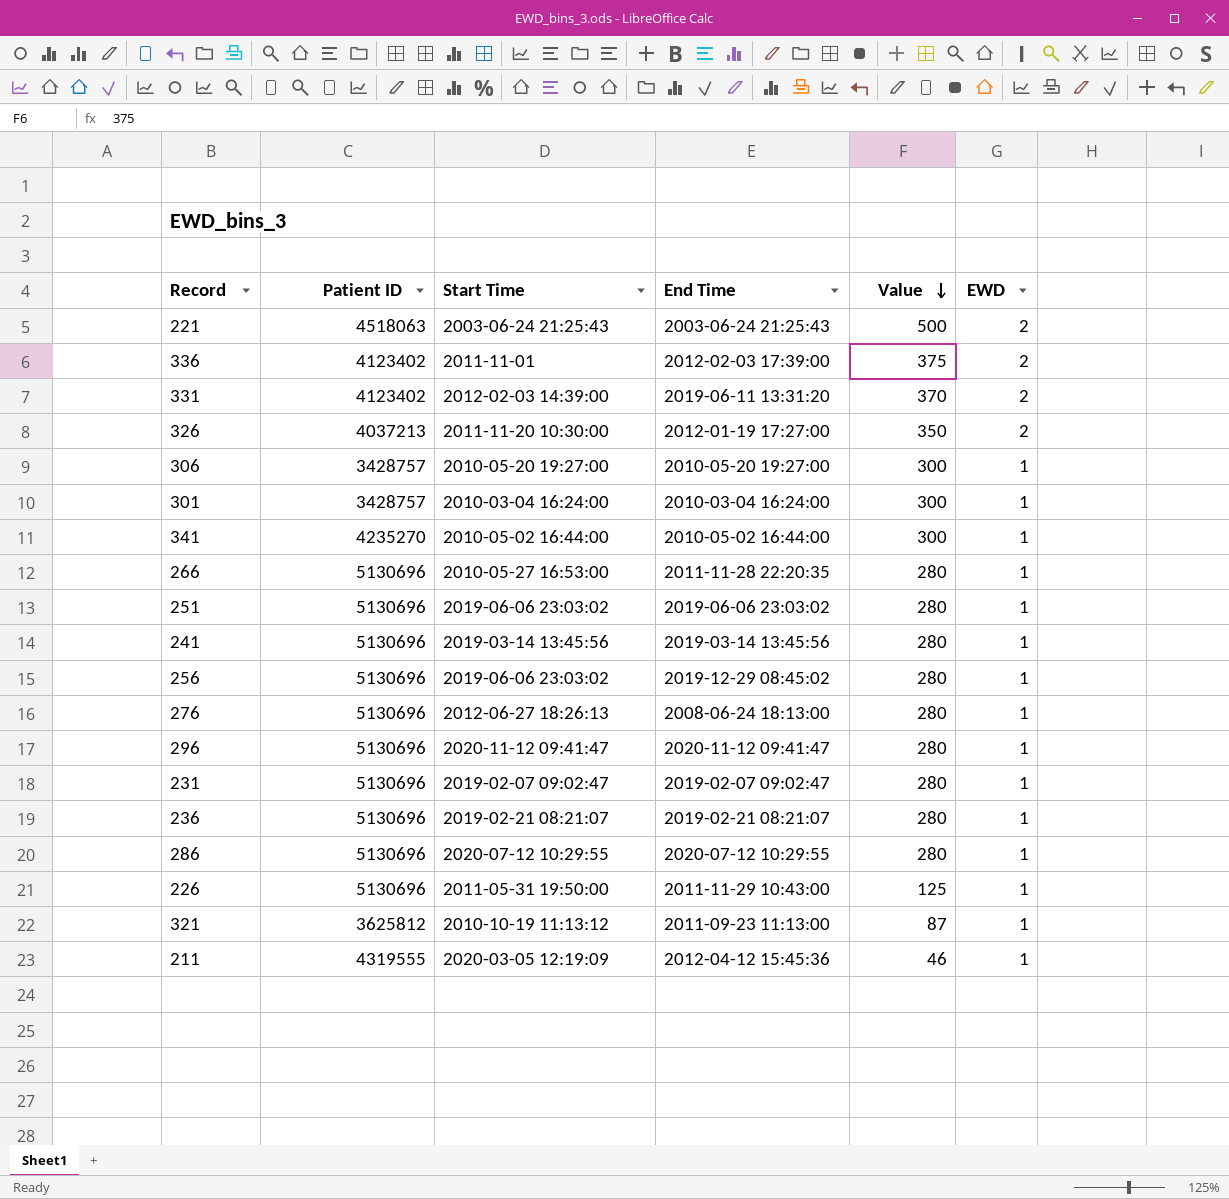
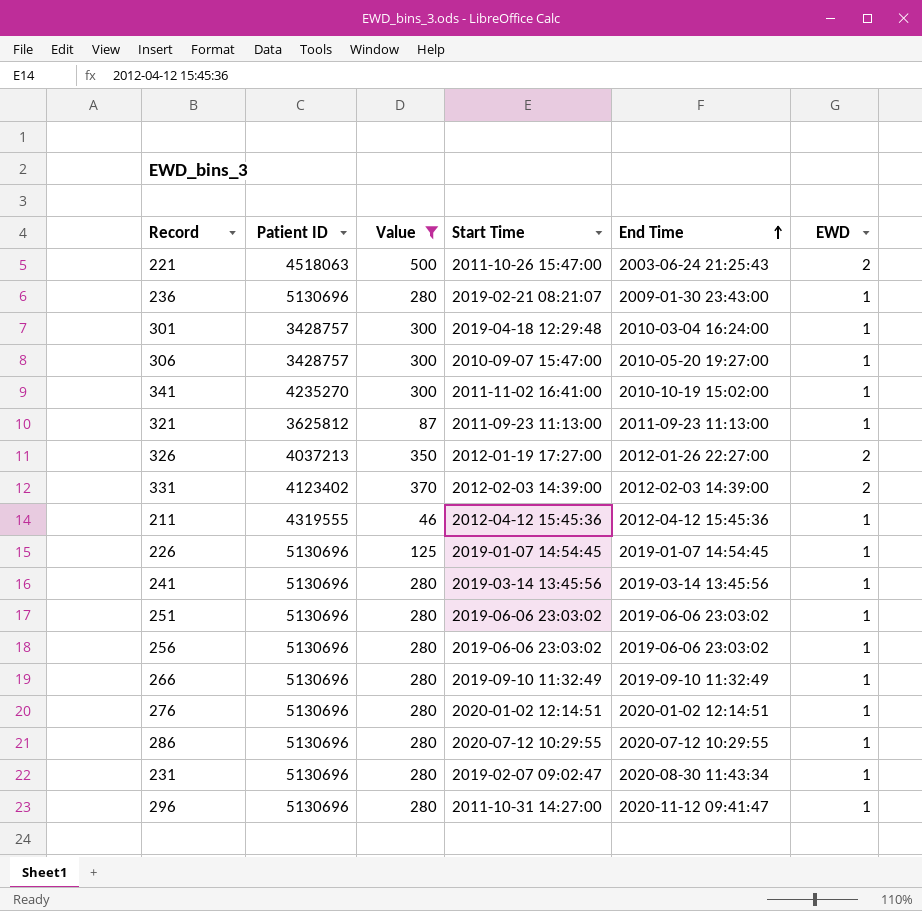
filter: none -> Value != 375
row order: Value descending -> End Time ascending
column Value | position: 5 -> 3
221 | Start Time: 2003-06-24 21:25:43 -> 2011-10-26 15:47:00
236 | End Time: 2019-02-21 08:21:07 -> 2009-01-30 23:43:00
301 | Start Time: 2010-03-04 16:24:00 -> 2019-04-18 12:29:48
306 | Start Time: 2010-05-20 19:27:00 -> 2010-09-07 15:47:00
341 | Start Time: 2010-05-02 16:44:00 -> 2011-11-02 16:41:00
341 | End Time: 2010-05-02 16:44:00 -> 2010-10-19 15:02:00
321 | Start Time: 2010-10-19 11:13:12 -> 2011-09-23 11:13:00
326 | Start Time: 2011-11-20 10:30:00 -> 2012-01-19 17:27:00
326 | End Time: 2012-01-19 17:27:00 -> 2012-01-26 22:27:00
331 | End Time: 2019-06-11 13:31:20 -> 2012-02-03 14:39:00
211 | Start Time: 2020-03-05 12:19:09 -> 2012-04-12 15:45:36
226 | Start Time: 2011-05-31 19:50:00 -> 2019-01-07 14:54:45
226 | End Time: 2011-11-29 10:43:00 -> 2019-01-07 14:54:45
256 | End Time: 2019-12-29 08:45:02 -> 2019-06-06 23:03:02
266 | Start Time: 2010-05-27 16:53:00 -> 2019-09-10 11:32:49
266 | End Time: 2011-11-28 22:20:35 -> 2019-09-10 11:32:49
276 | Start Time: 2012-06-27 18:26:13 -> 2020-01-02 12:14:51
276 | End Time: 2008-06-24 18:13:00 -> 2020-01-02 12:14:51
231 | End Time: 2019-02-07 09:02:47 -> 2020-08-30 11:43:34
296 | Start Time: 2020-11-12 09:41:47 -> 2011-10-31 14:27:00

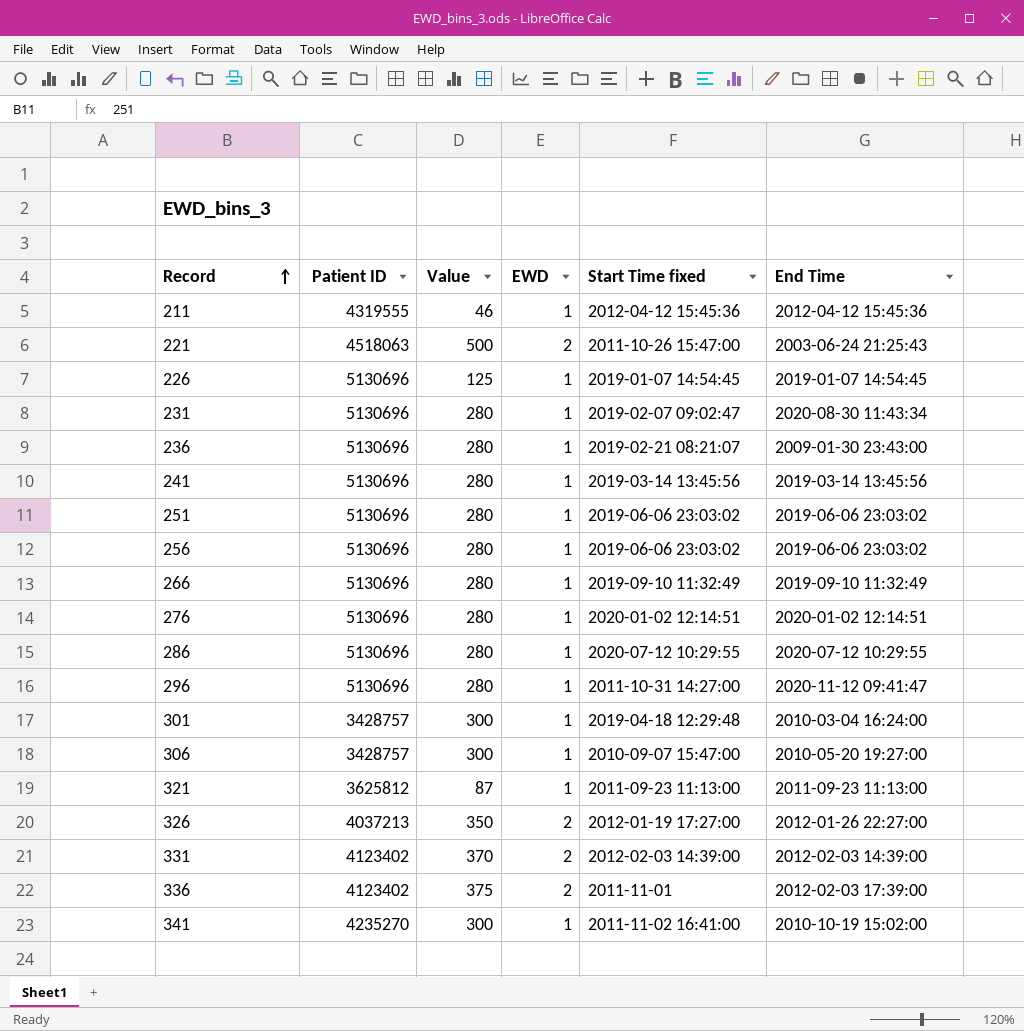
filter: Value != 375 -> none
row order: End Time ascending -> Record ascending
column EWD | position: 6 -> 4
column name: Start Time -> Start Time fixed

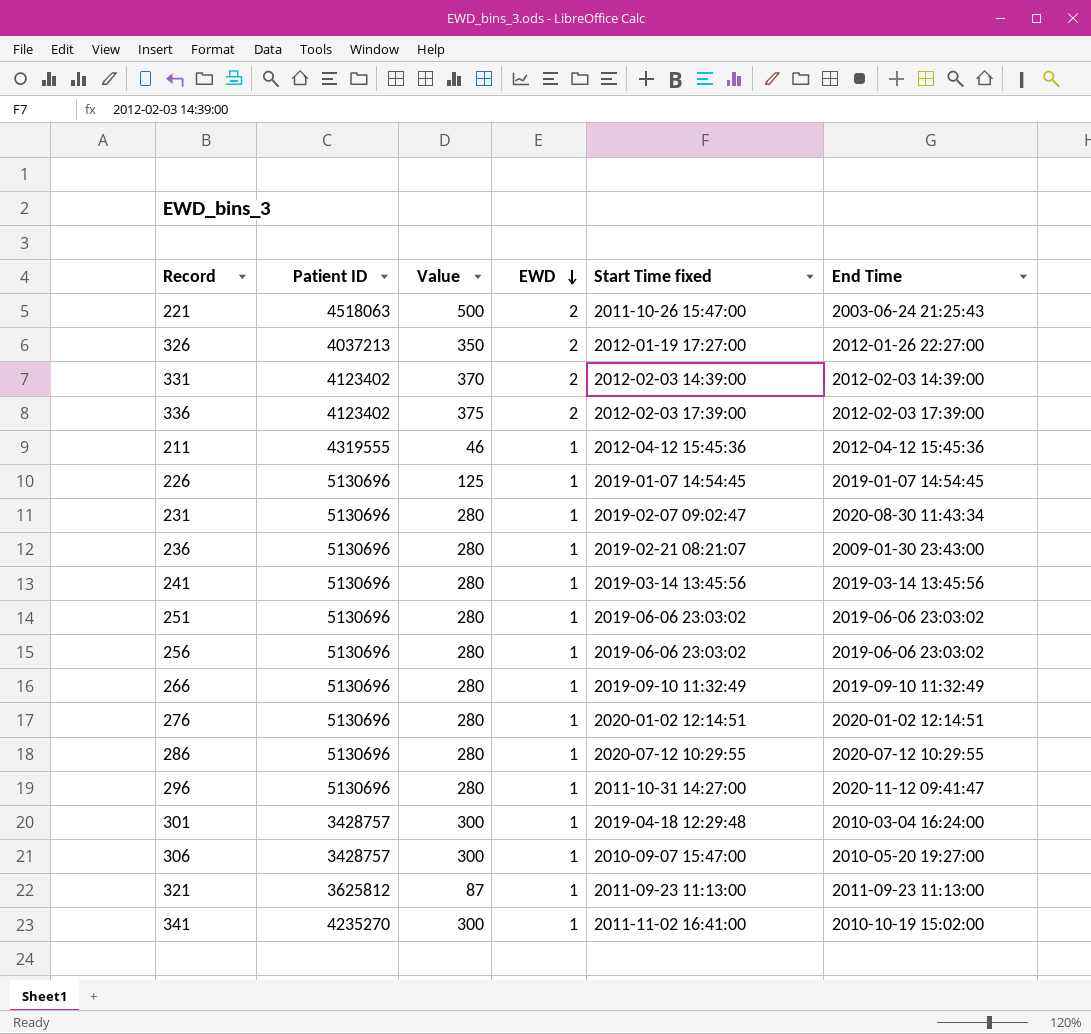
row order: Record ascending -> EWD descending
336 | Start Time fixed: 2011-11-01 -> 2012-02-03 17:39:00

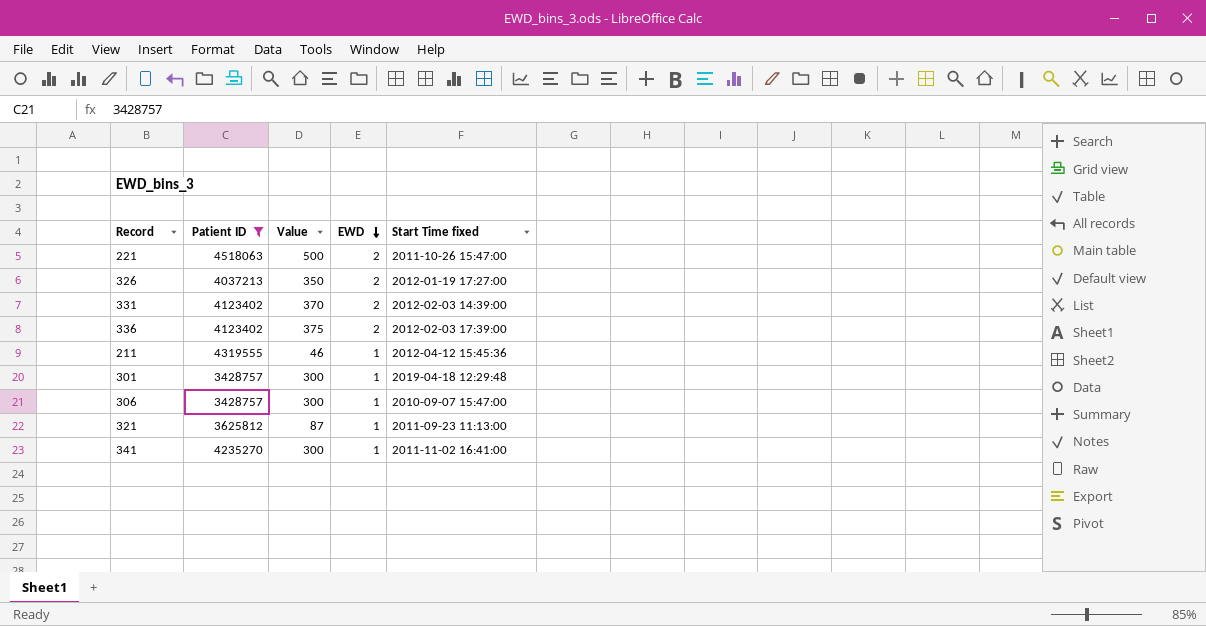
filter: none -> Patient ID != 5130696
column End Time | position: 6 -> none

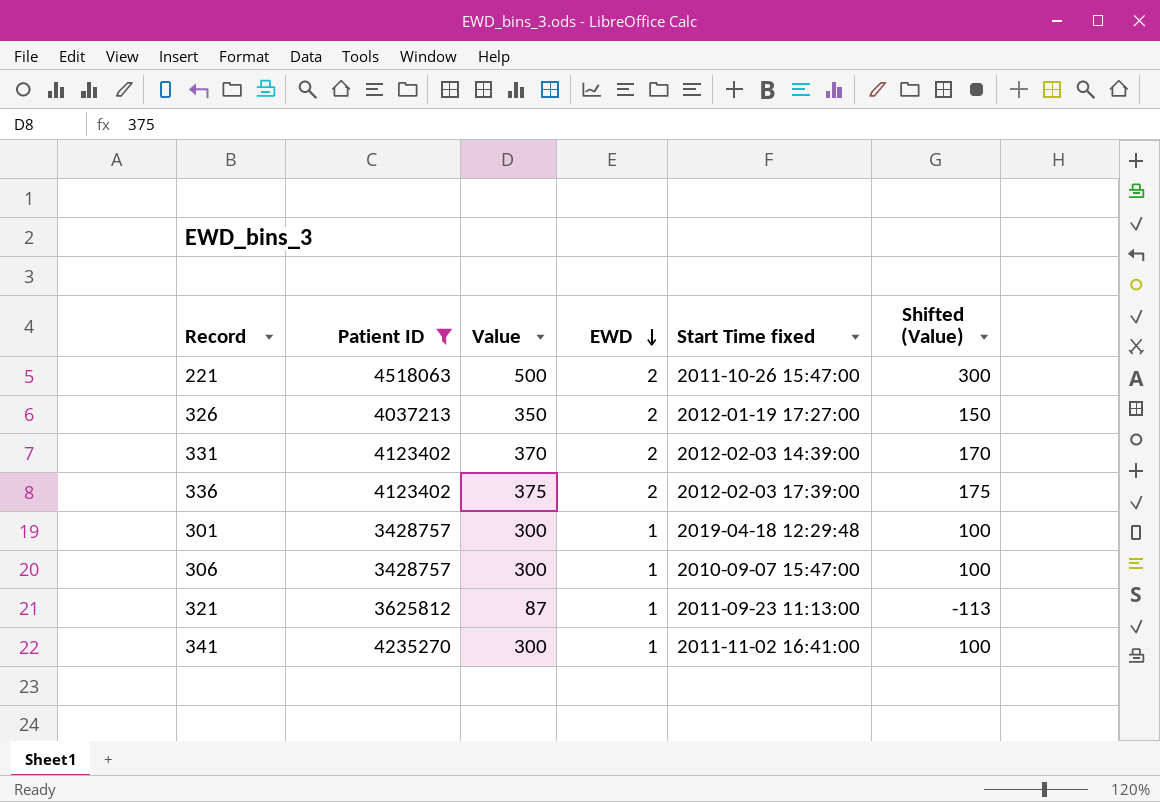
column Shifted (Value) | formula: none -> [Value] - 200
row 211: 4319555 | 46 | 1 | 2012-04-12 15:45:36 -> none

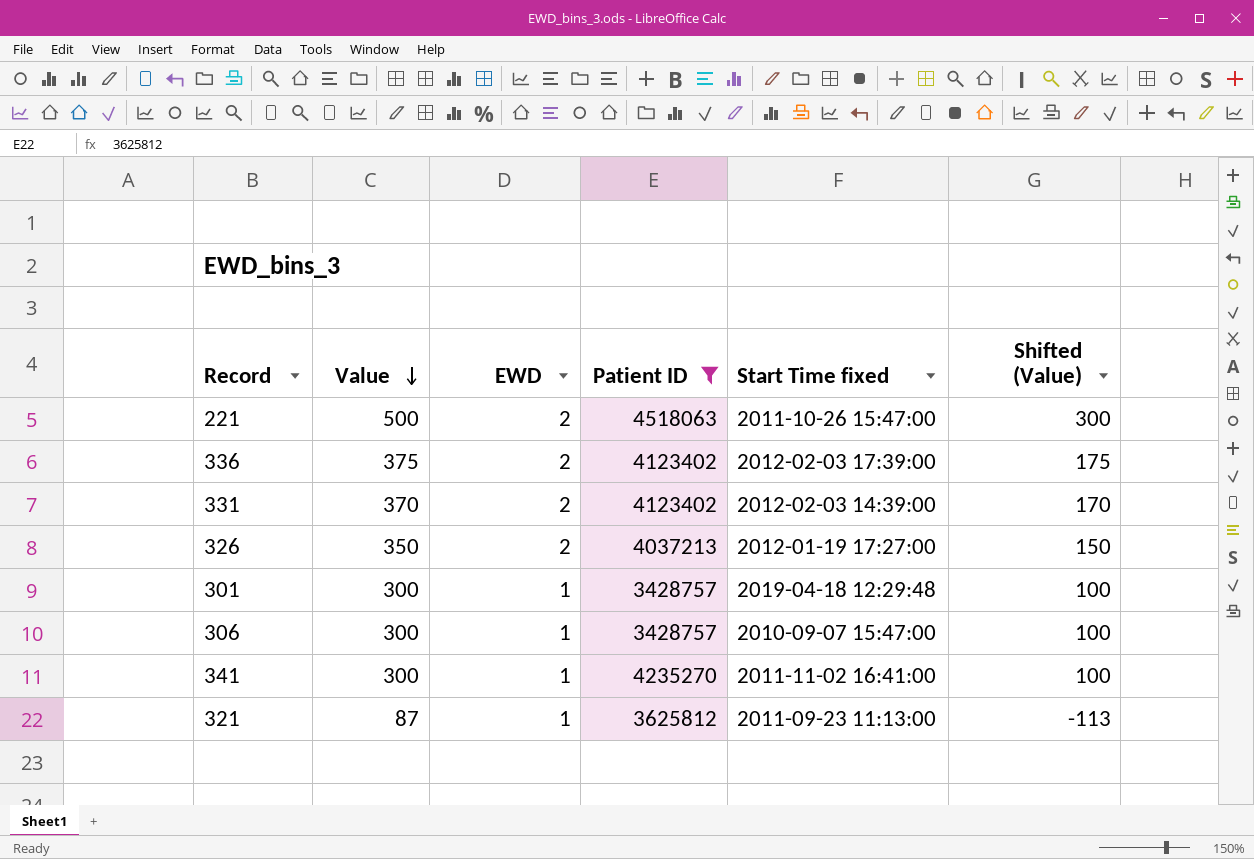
row order: EWD descending -> Value descending
column Patient ID | position: 2 -> 4

